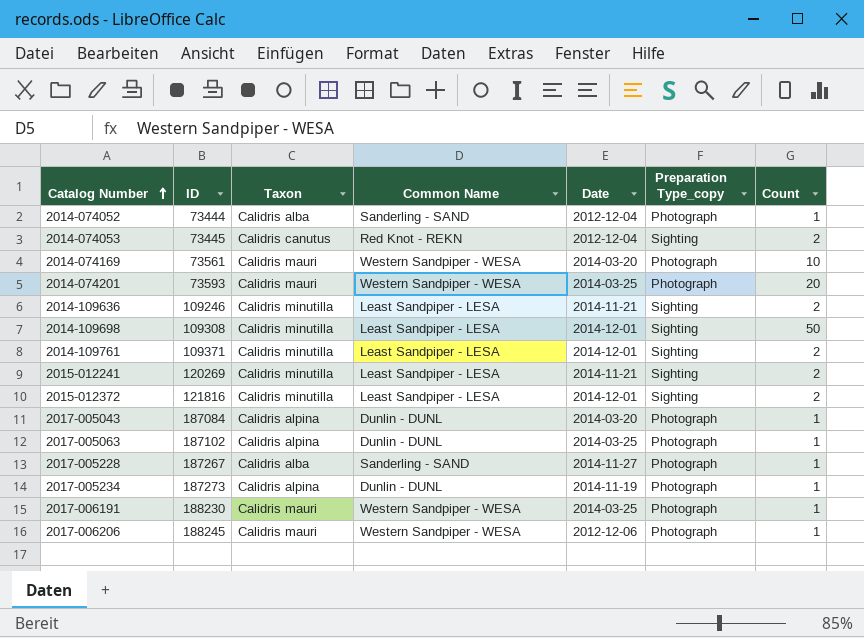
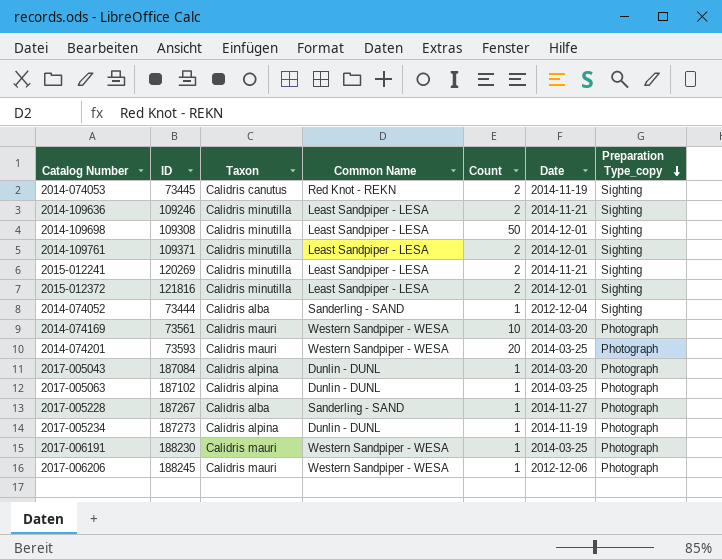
row order: Catalog Number ascending -> Preparation Type_copy descending
column Count | position: 7 -> 5
2014-074053 | Date: 2012-12-04 -> 2014-11-19
2014-074052 | Preparation Type_copy: Photograph -> Sighting

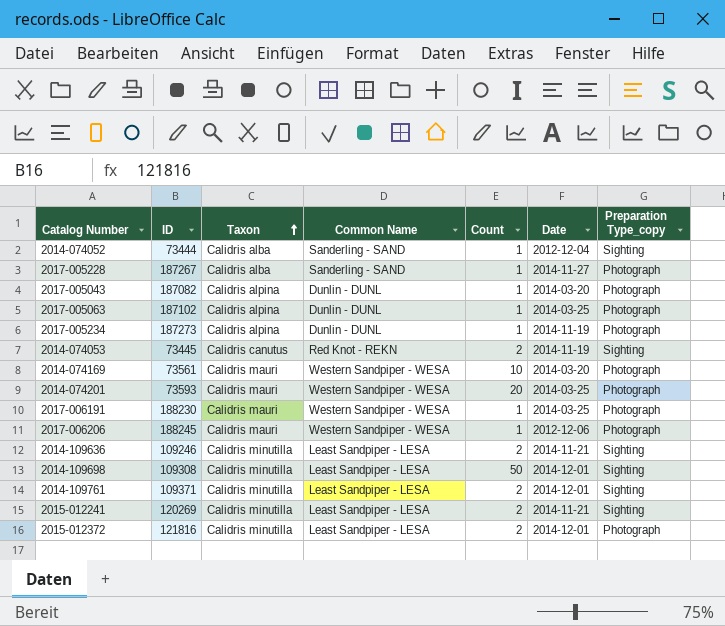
row order: Preparation Type_copy descending -> Taxon ascending
2017-005043 | ID: 187084 -> 187082
2015-012372 | Preparation Type_copy: Sighting -> Photograph

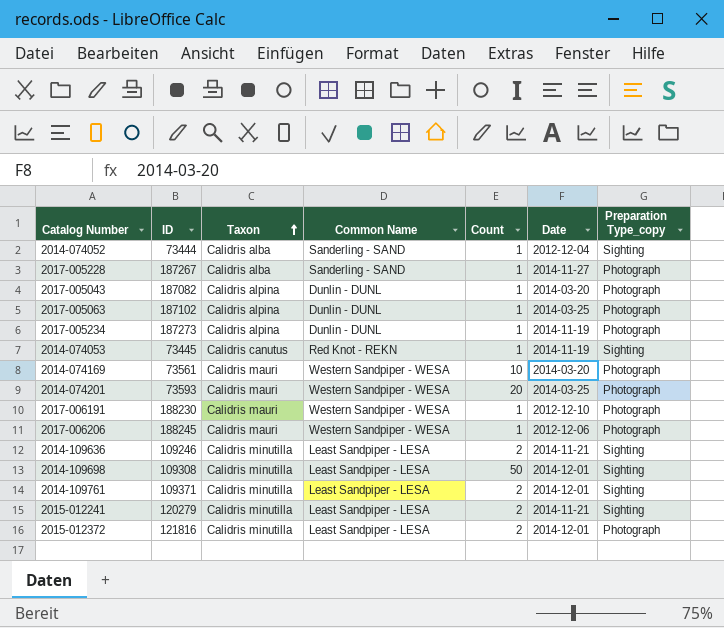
2014-074053 | Count: 2 -> 1
2017-006191 | Date: 2014-03-25 -> 2012-12-10
2015-012241 | ID: 120269 -> 120279

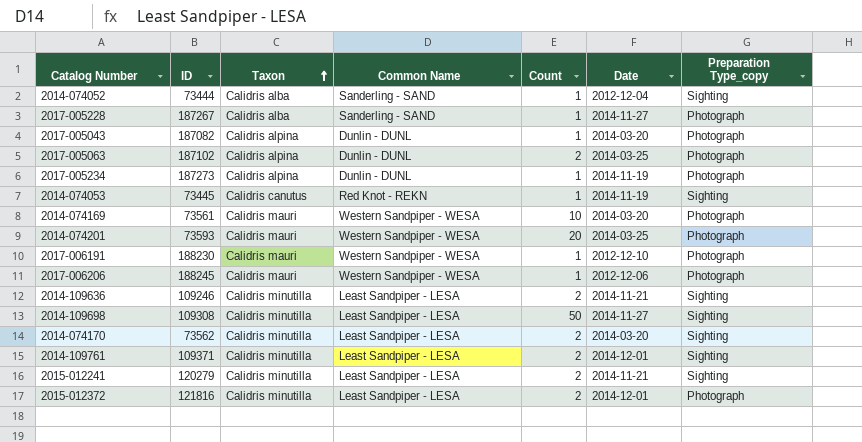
2017-005063 | Count: 1 -> 2
2014-109698 | Date: 2014-12-01 -> 2014-11-27
row 2014-074170: none -> 73562 | Calidris minutilla | Least Sandpiper - LESA | 2 | 2014-03-20 | Sighting

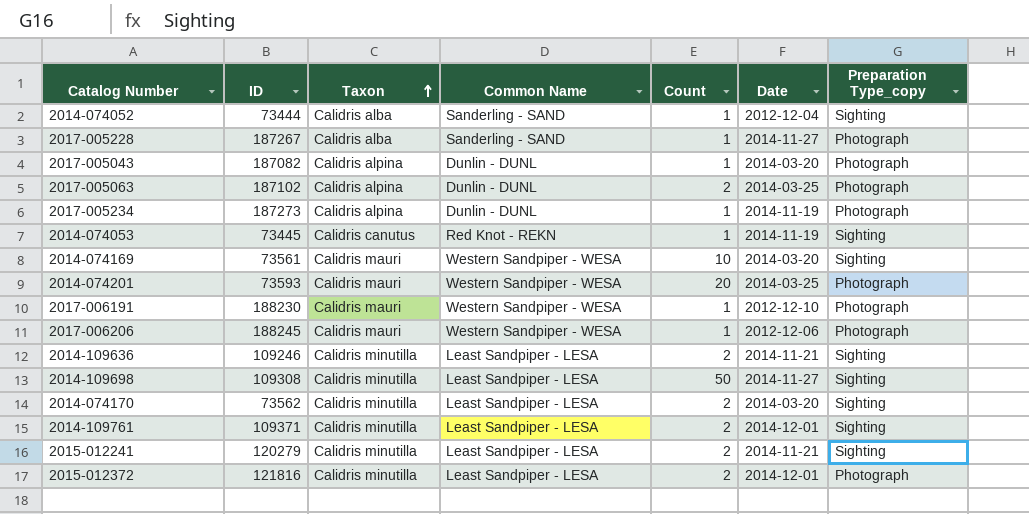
2014-074169 | Preparation Type_copy: Photograph -> Sighting

